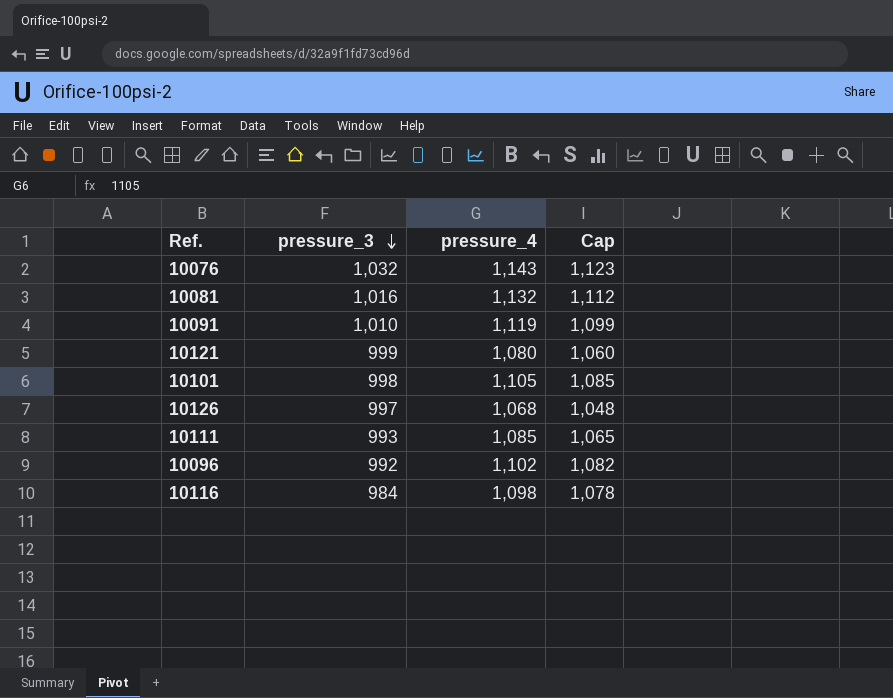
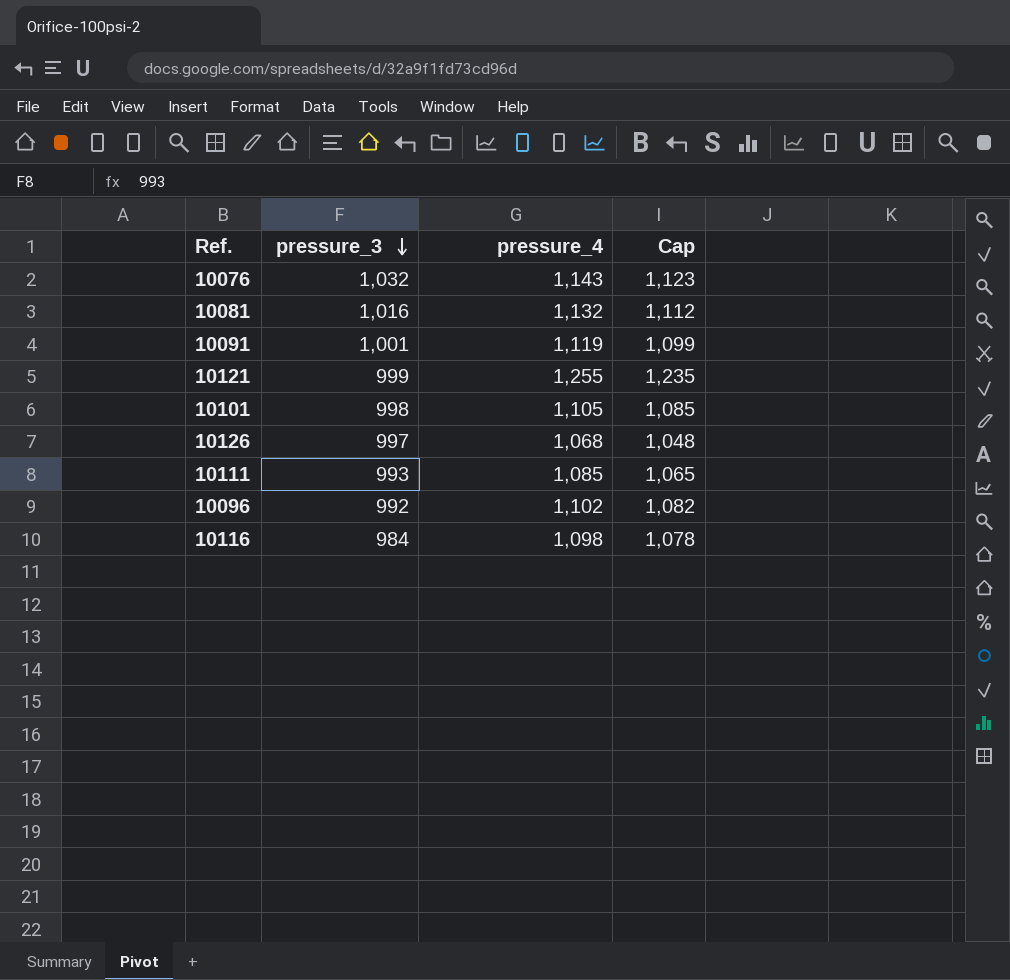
10091 | pressure_3: 1,010 -> 1,001
10121 | pressure_4: 1,080 -> 1,255
10121 | Cap: 1,060 -> 1,235

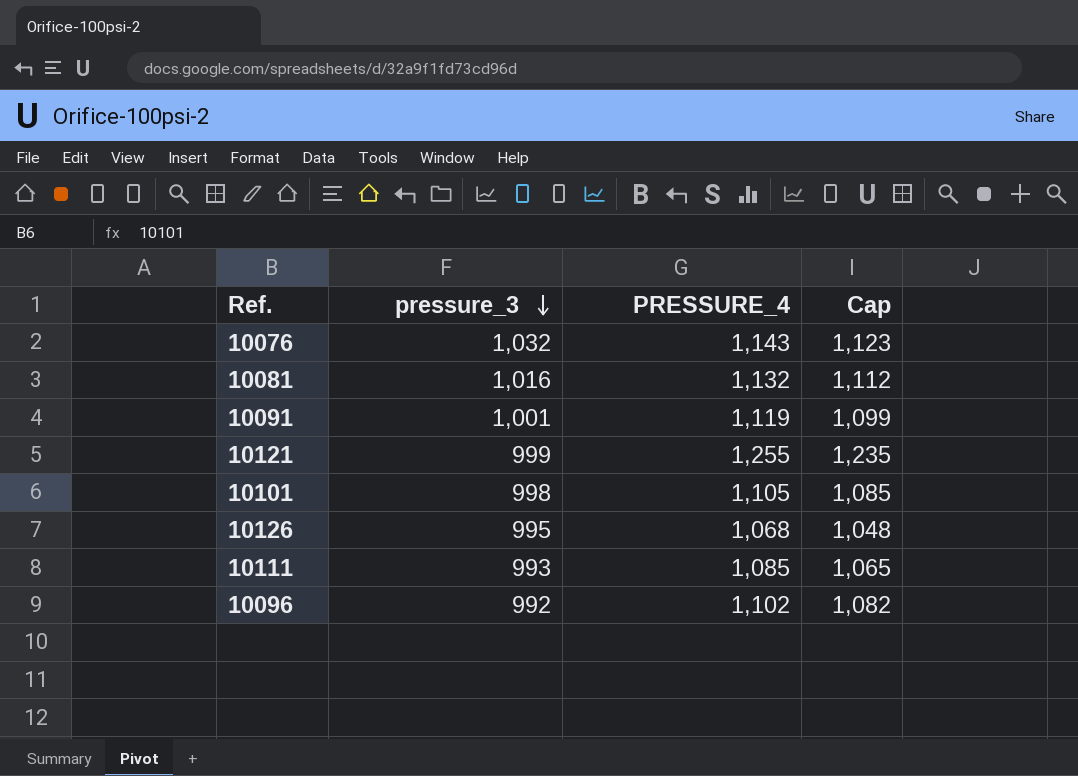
column name: pressure_4 -> PRESSURE_4
row 10116: 984 | 1,098 | 1,078 -> none
10126 | pressure_3: 997 -> 995

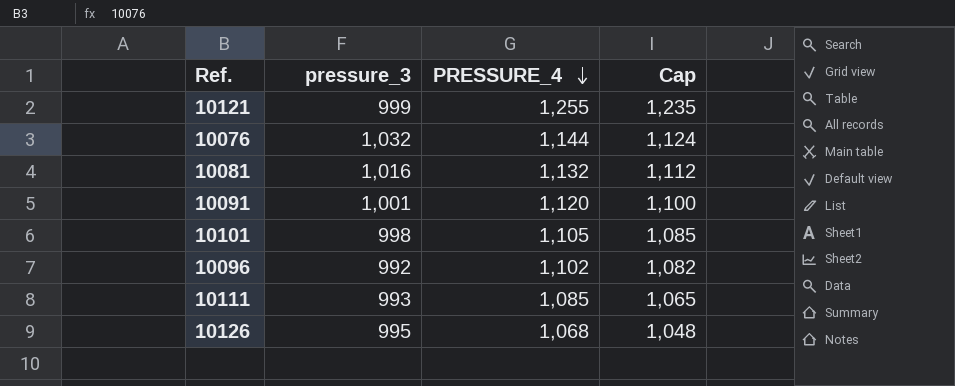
row order: pressure_3 descending -> PRESSURE_4 descending
10076 | PRESSURE_4: 1,143 -> 1,144
10076 | Cap: 1,123 -> 1,124
10091 | PRESSURE_4: 1,119 -> 1,120
10091 | Cap: 1,099 -> 1,100

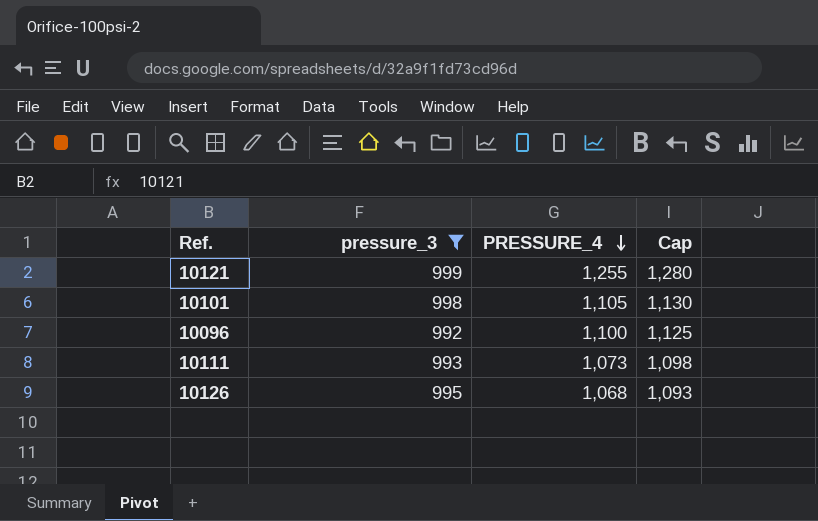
filter: none -> pressure_3 <= 999
column Cap | formula: [PRESSURE_4] - 20 -> [PRESSURE_4] + 25
10096 | PRESSURE_4: 1,102 -> 1,100
10111 | PRESSURE_4: 1,085 -> 1,073

